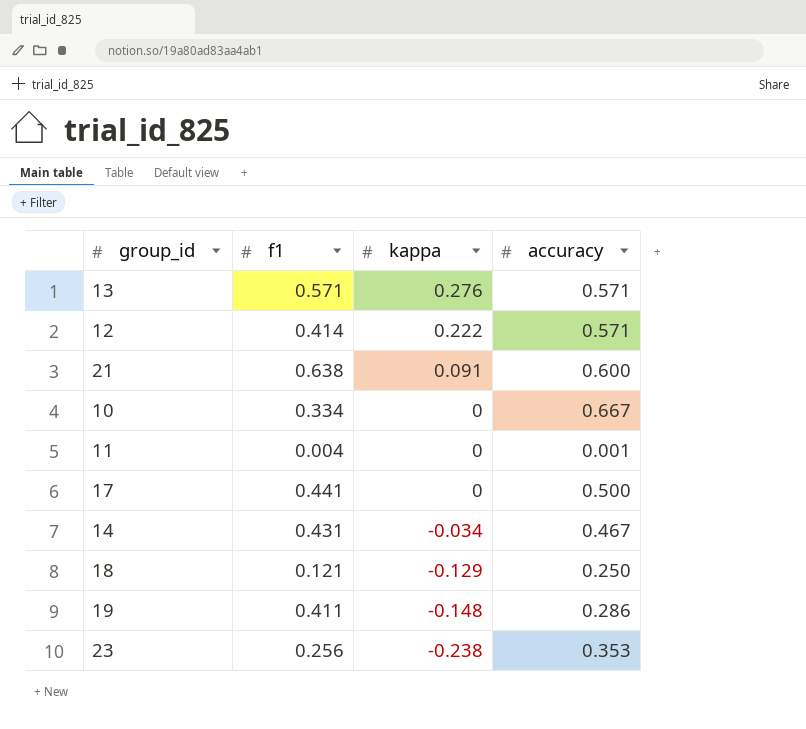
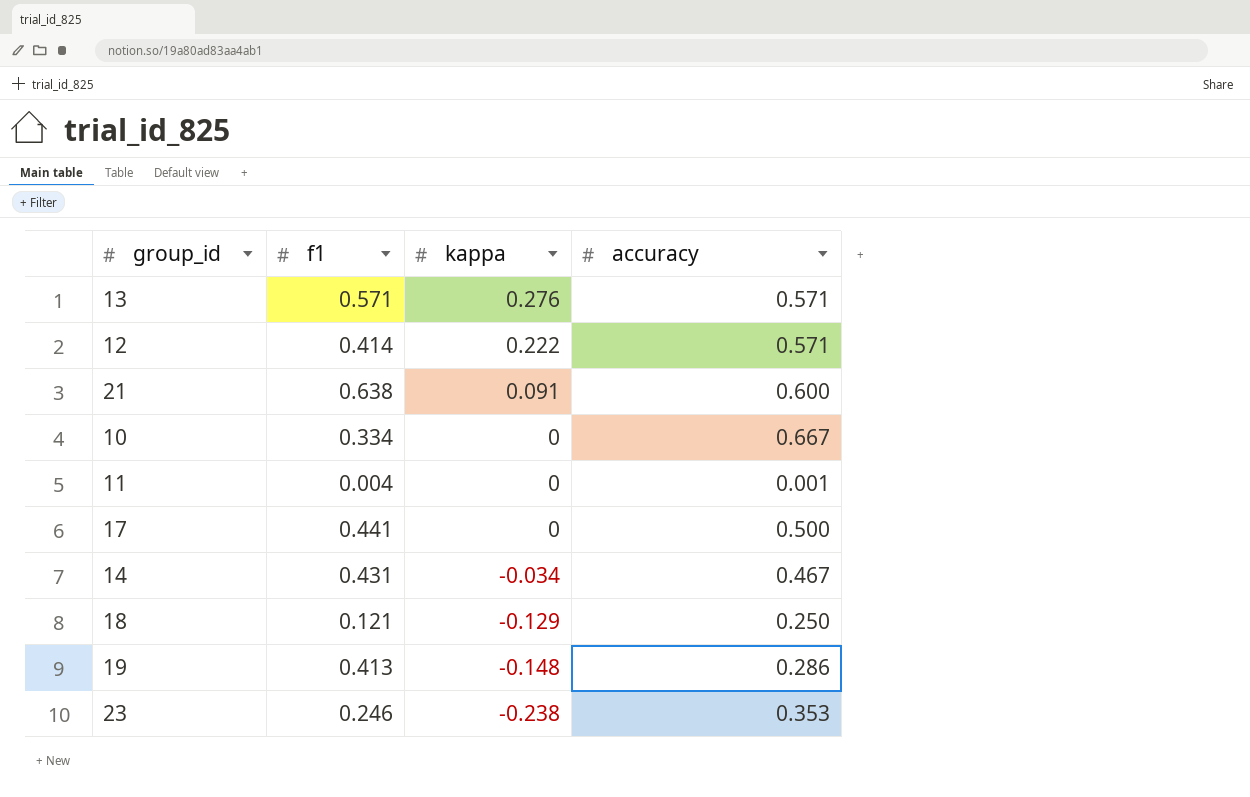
19 | f1: 0.411 -> 0.413
23 | f1: 0.256 -> 0.246

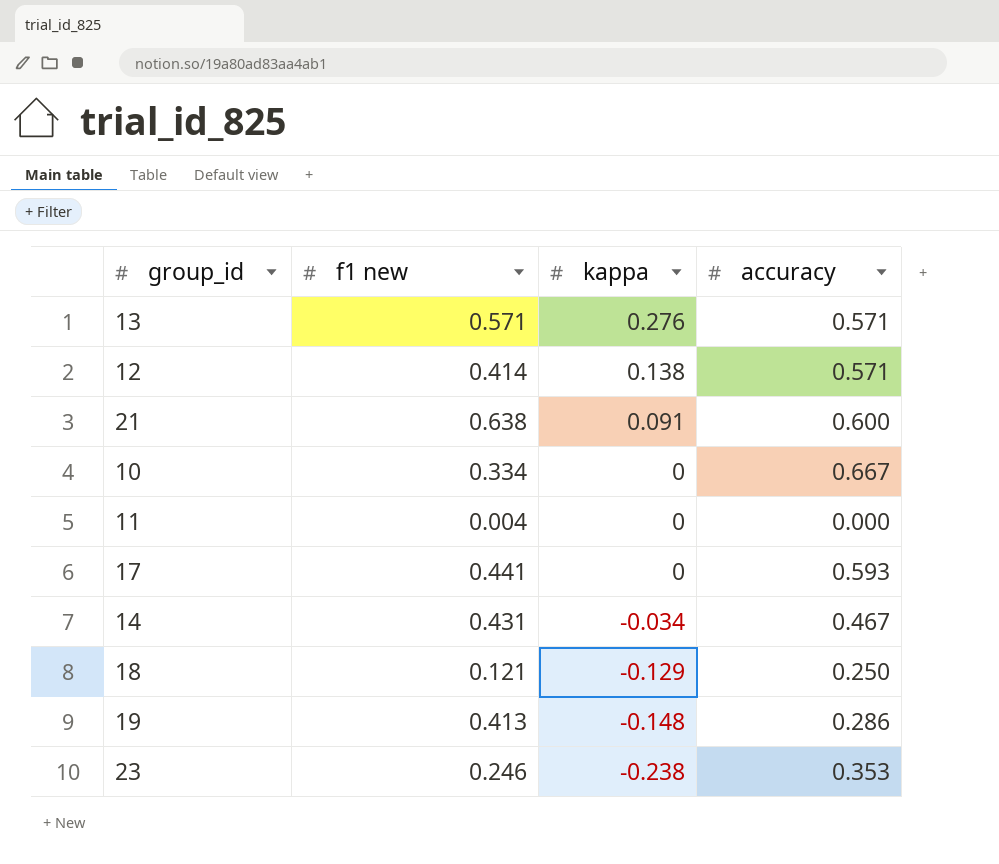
column name: f1 -> f1 new
12 | kappa: 0.222 -> 0.138
11 | accuracy: 0.001 -> 0.000
17 | accuracy: 0.500 -> 0.593

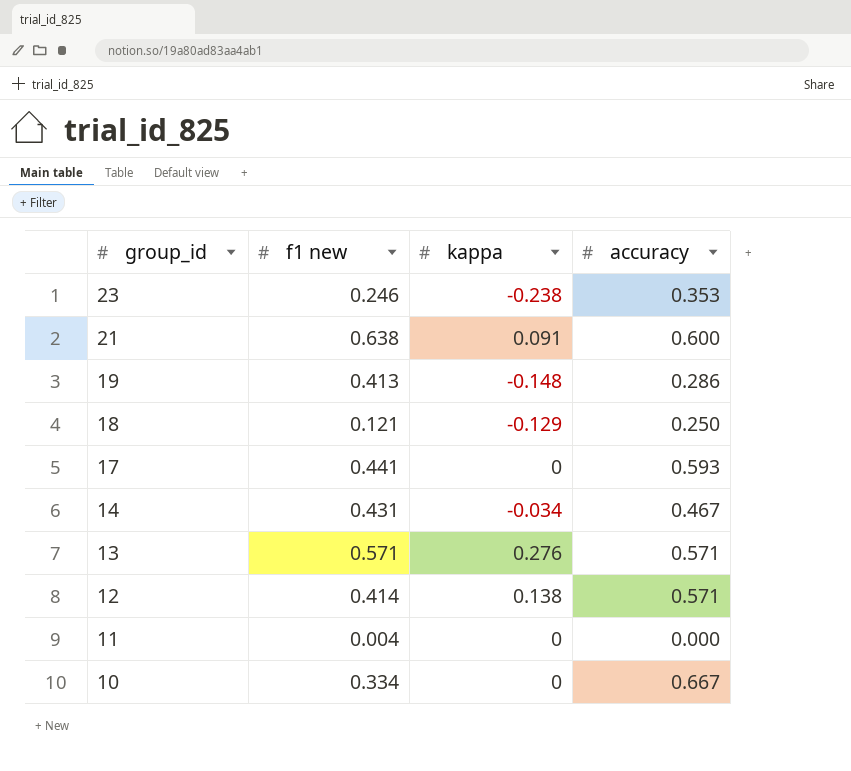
row order: kappa descending -> group_id descending

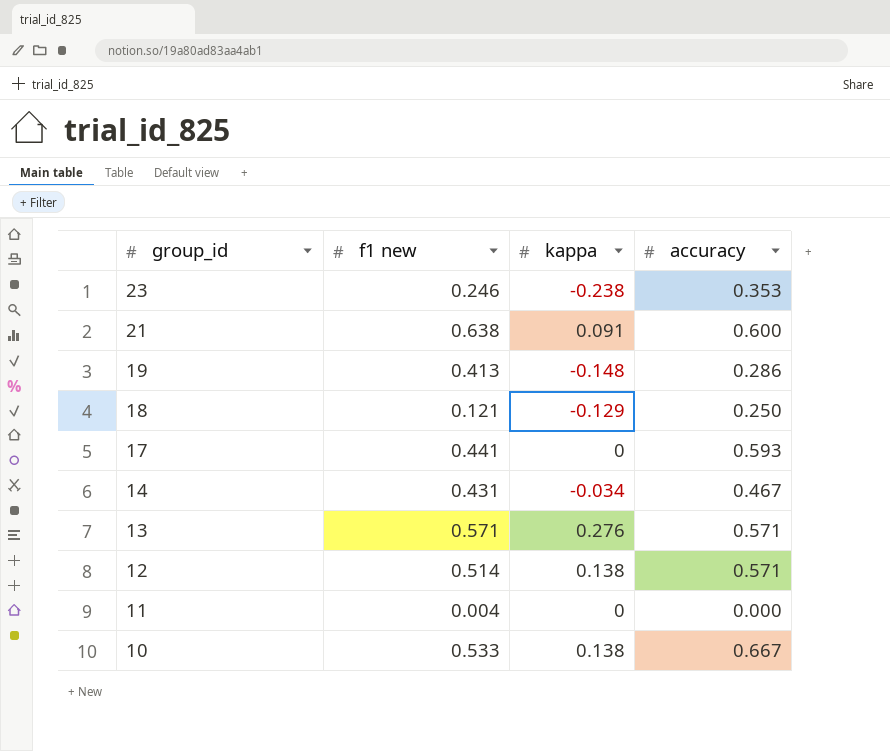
12 | f1 new: 0.414 -> 0.514
10 | f1 new: 0.334 -> 0.533
10 | kappa: 0 -> 0.138

